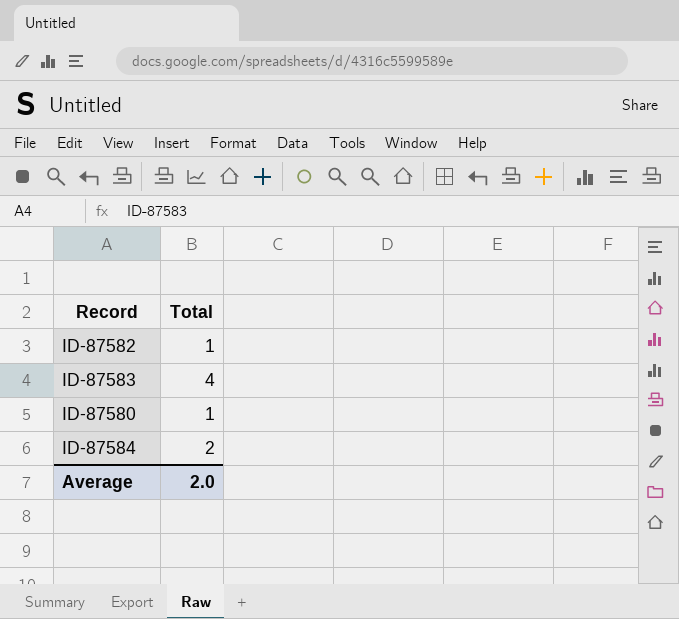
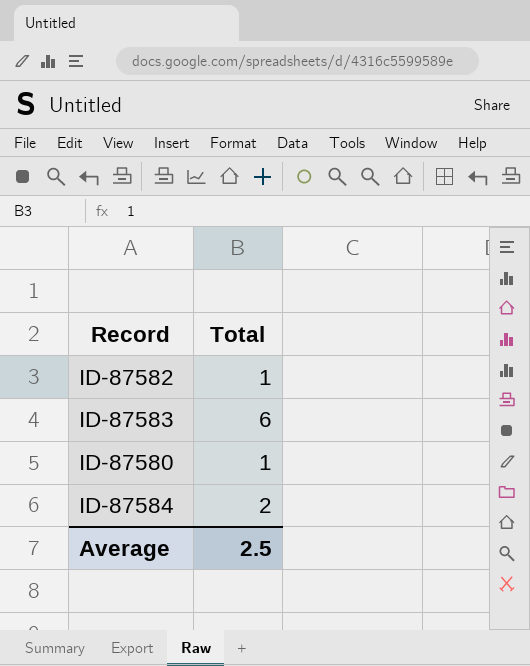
ID-87583 | Total: 4 -> 6
Average | Total: 2.0 -> 2.5

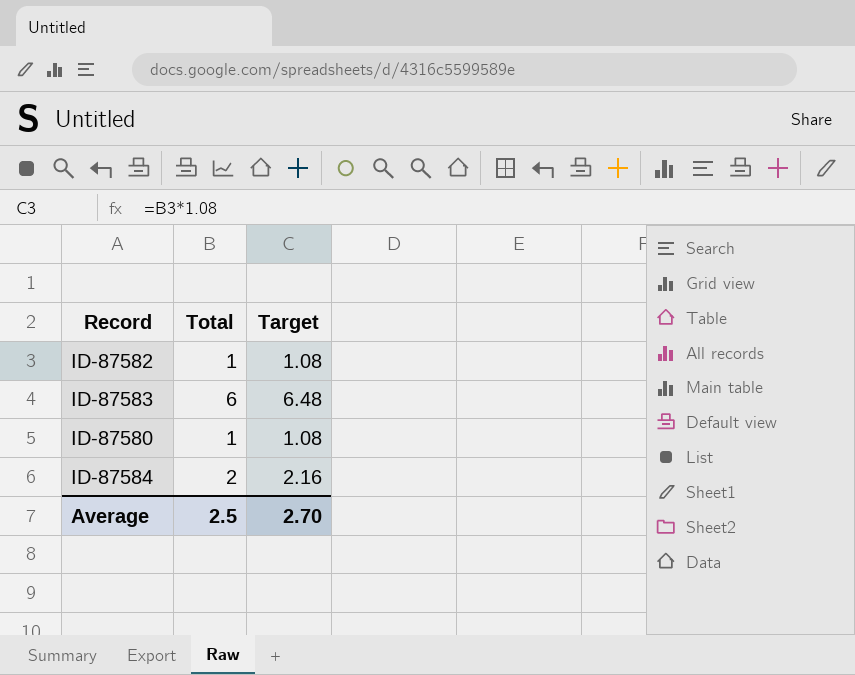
column Target | formula: none -> [Total] * 1.08

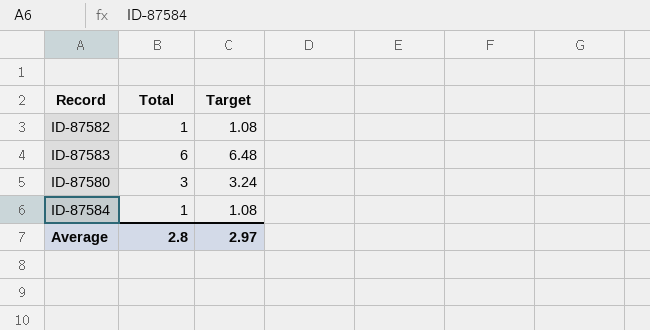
ID-87580 | Total: 1 -> 3
ID-87580 | Target: 1.08 -> 3.24
ID-87584 | Total: 2 -> 1
ID-87584 | Target: 2.16 -> 1.08
Average | Total: 2.5 -> 2.8
Average | Target: 2.70 -> 2.97

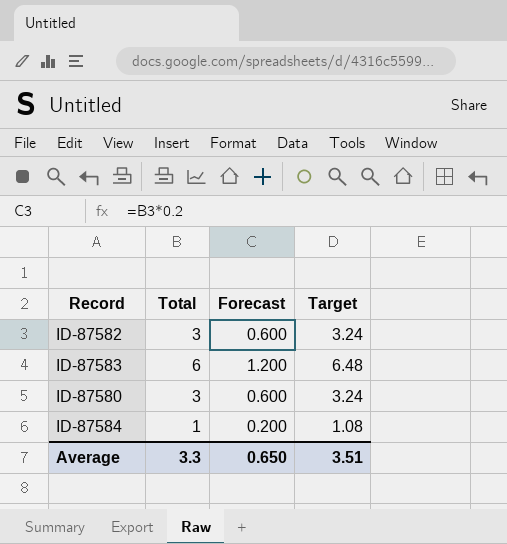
column Forecast | formula: none -> [Total] * 0.2
ID-87582 | Total: 1 -> 3
ID-87582 | Target: 1.08 -> 3.24
Average | Total: 2.8 -> 3.3
Average | Target: 2.97 -> 3.51

